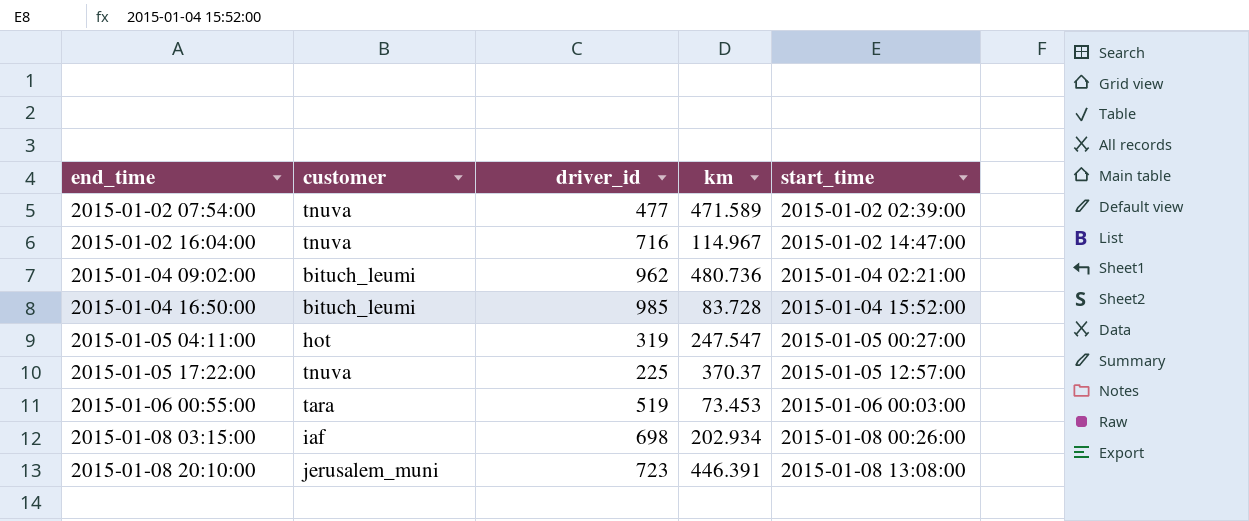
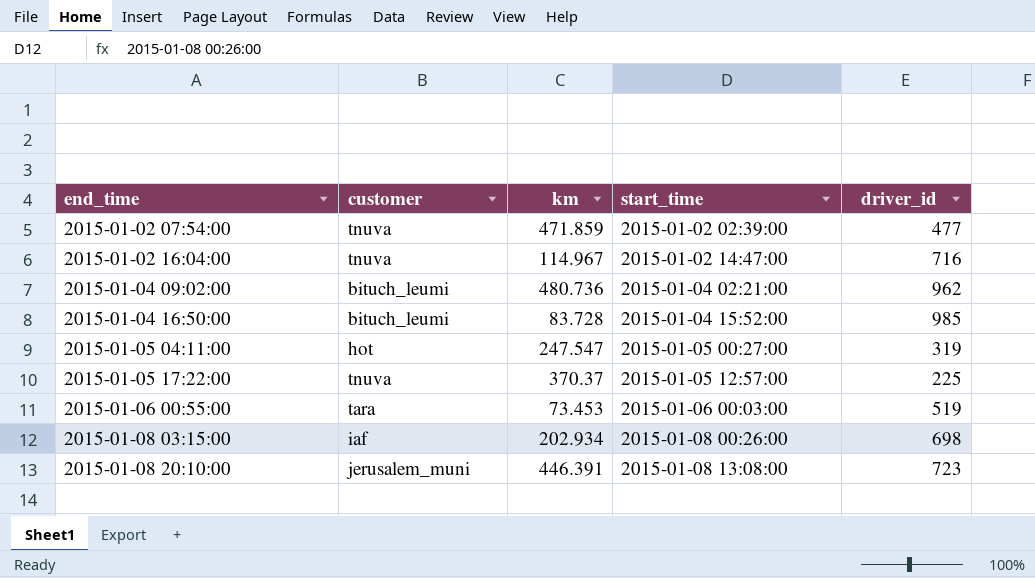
column driver_id | position: 3 -> 5
2015-01-02 07:54:00 | km: 471.589 -> 471.859

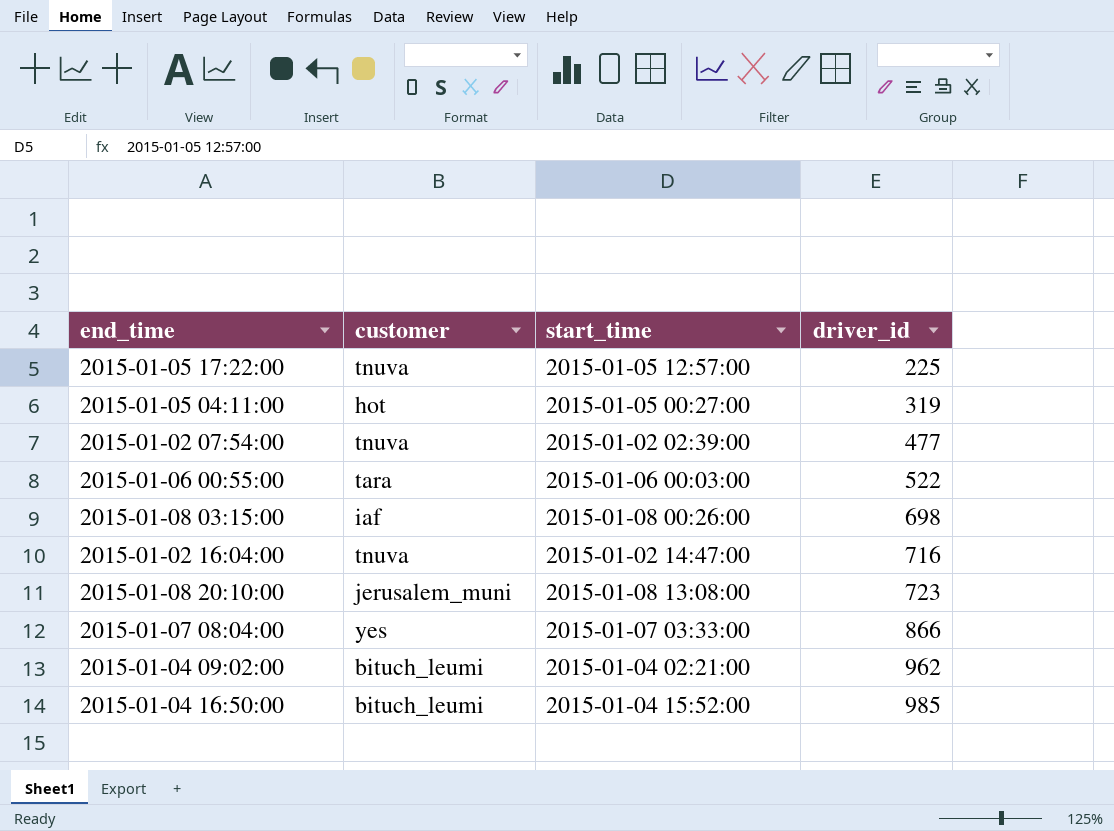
row order: end_time ascending -> driver_id ascending
column km | position: 3 -> none
2015-01-06 00:55:00 | driver_id: 519 -> 522
row 2015-01-07 08:04:00: none -> yes | 2015-01-07 03:33:00 | 866

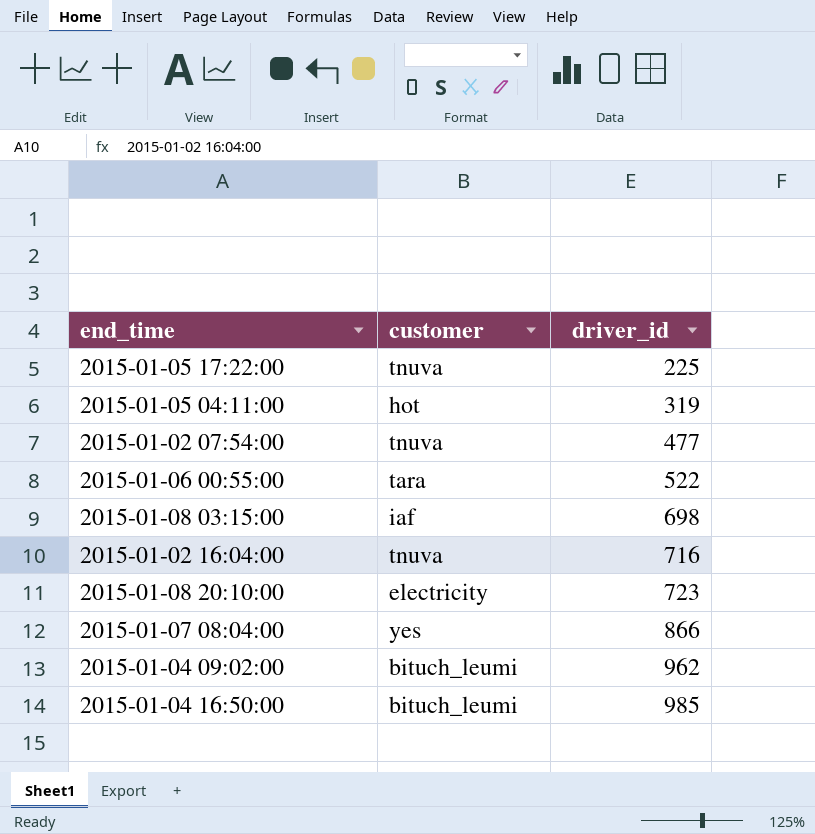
column start_time | position: 3 -> none
2015-01-08 20:10:00 | customer: jerusalem_muni -> electricity

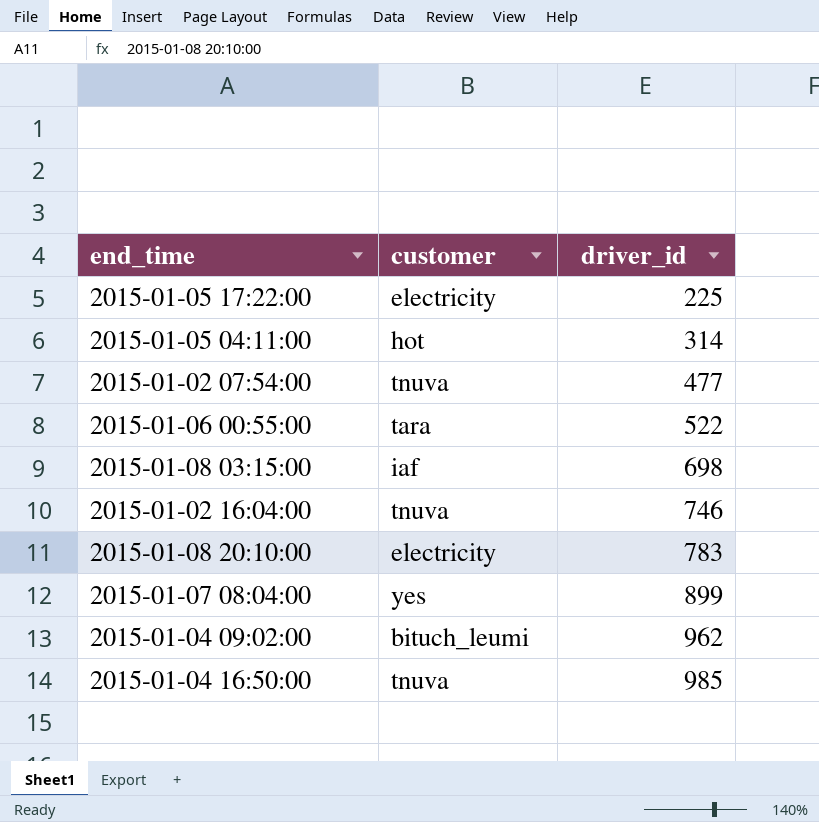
2015-01-05 17:22:00 | customer: tnuva -> electricity
2015-01-05 04:11:00 | driver_id: 319 -> 314
2015-01-02 16:04:00 | driver_id: 716 -> 746
2015-01-08 20:10:00 | driver_id: 723 -> 783
2015-01-07 08:04:00 | driver_id: 866 -> 899
2015-01-04 16:50:00 | customer: bituch_leumi -> tnuva

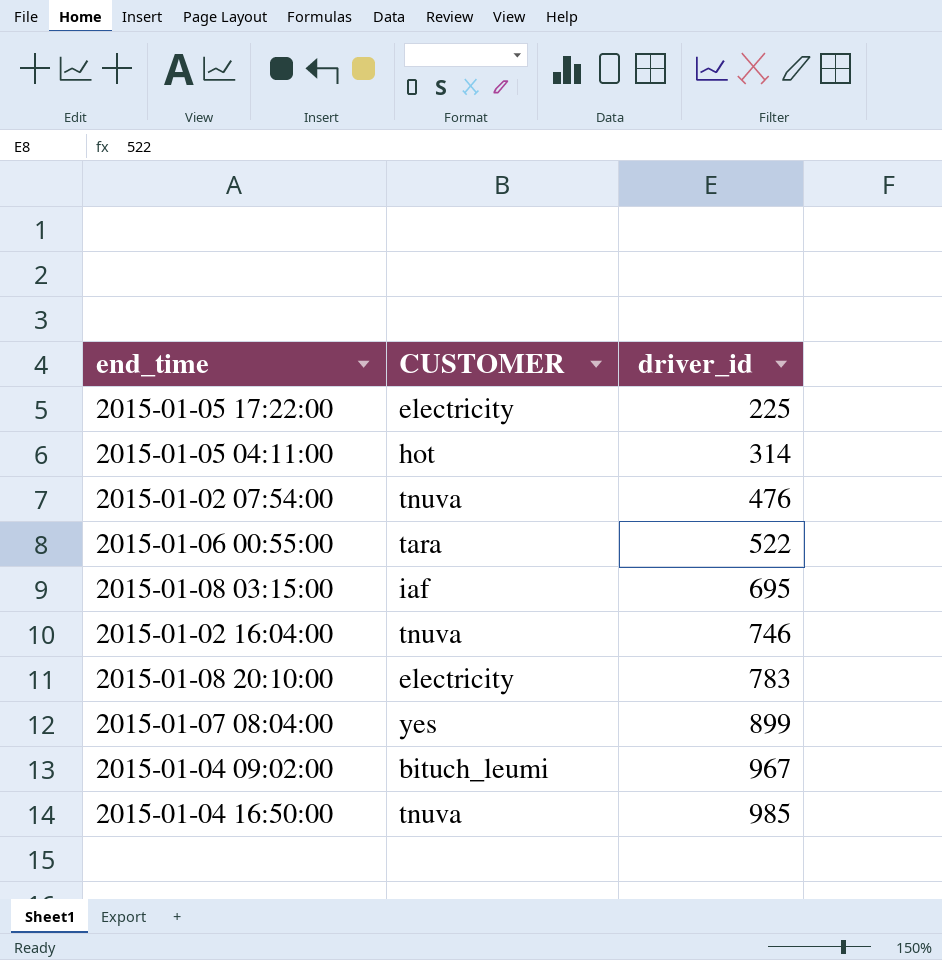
column name: customer -> CUSTOMER
2015-01-02 07:54:00 | driver_id: 477 -> 476
2015-01-08 03:15:00 | driver_id: 698 -> 695
2015-01-04 09:02:00 | driver_id: 962 -> 967

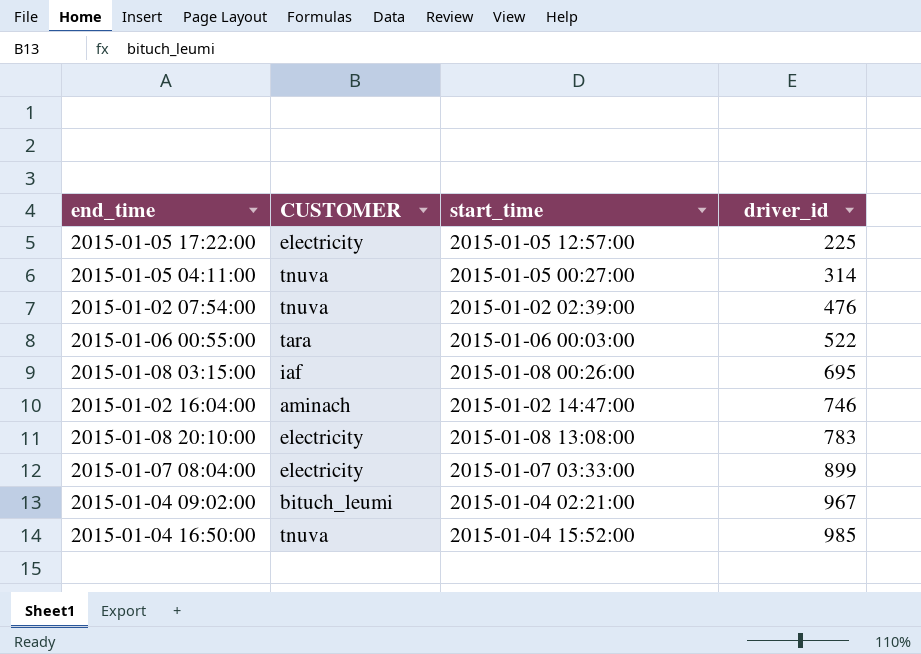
column start_time | position: none -> 3
2015-01-05 04:11:00 | CUSTOMER: hot -> tnuva
2015-01-02 16:04:00 | CUSTOMER: tnuva -> aminach
2015-01-07 08:04:00 | CUSTOMER: yes -> electricity

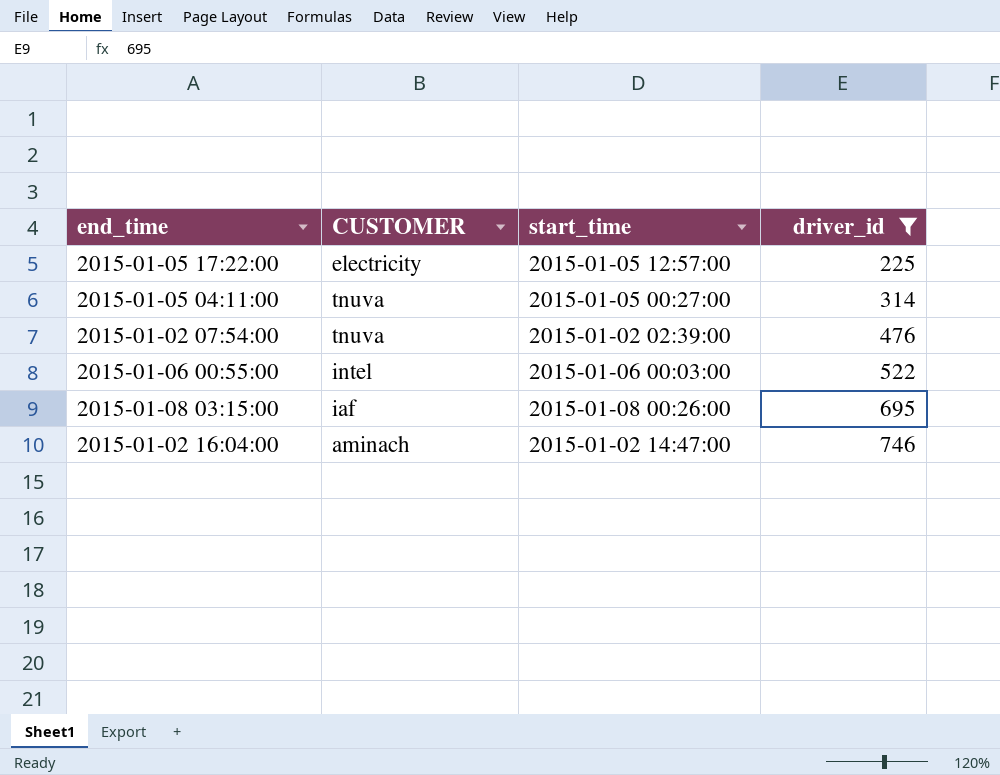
filter: none -> driver_id <= 746
2015-01-06 00:55:00 | CUSTOMER: tara -> intel

